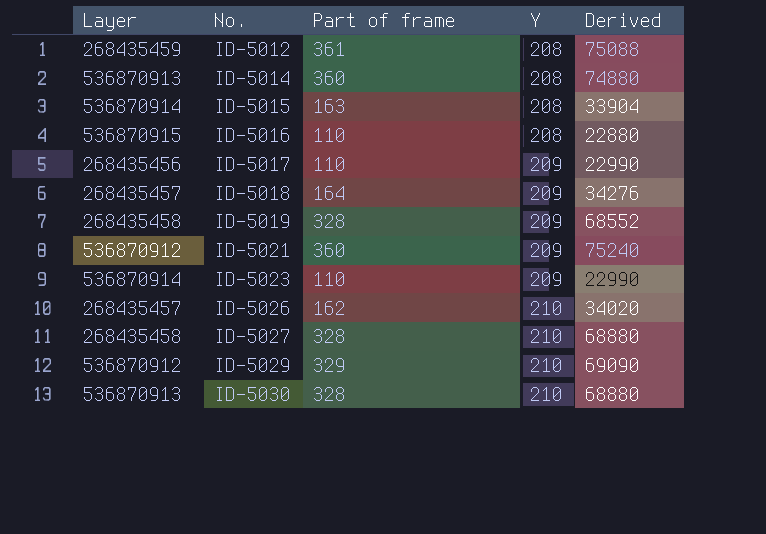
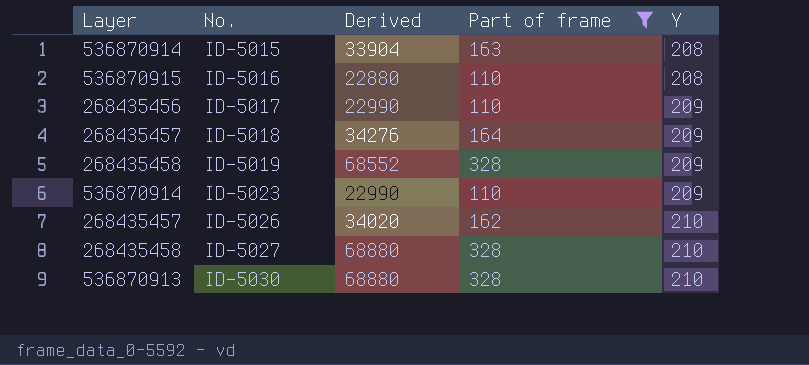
filter: none -> Part of frame <= 328
column Derived | position: 5 -> 3

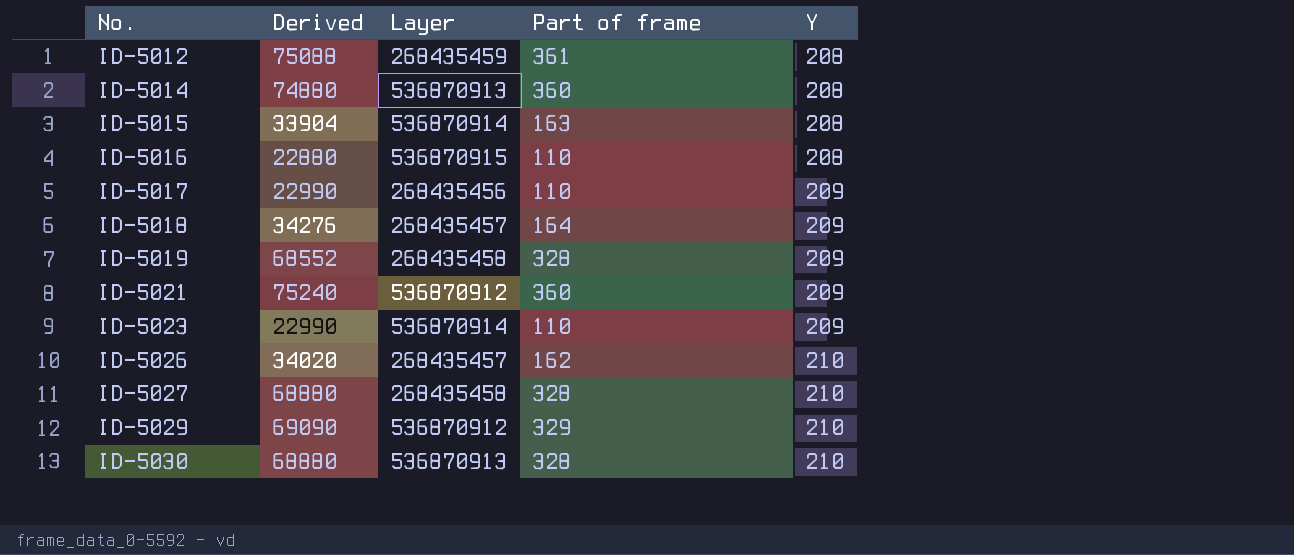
filter: Part of frame <= 328 -> none
column Layer | position: 1 -> 3

